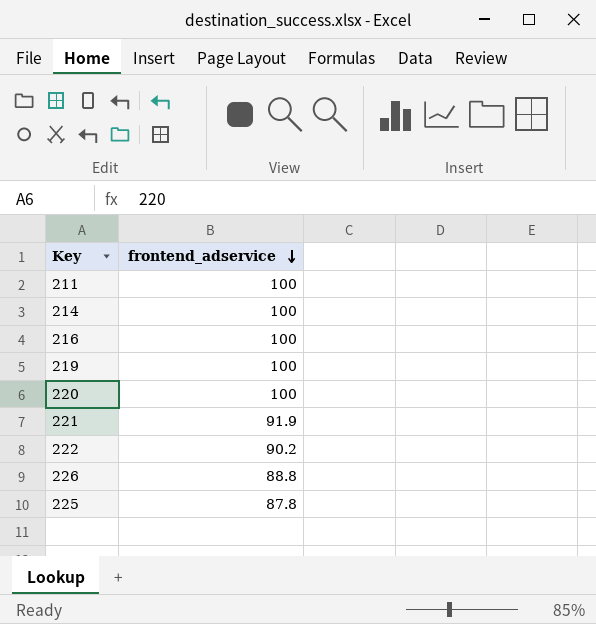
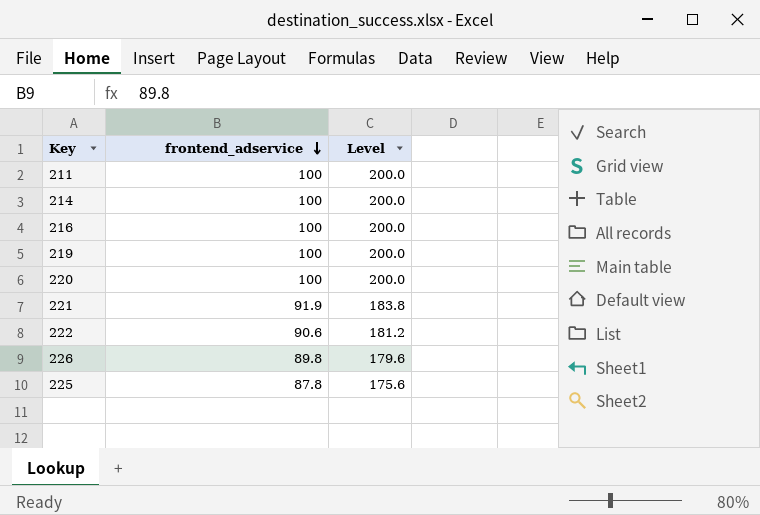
column Level | formula: none -> [frontend_adservice] * 2
222 | frontend_adservice: 90.2 -> 90.6
226 | frontend_adservice: 88.8 -> 89.8

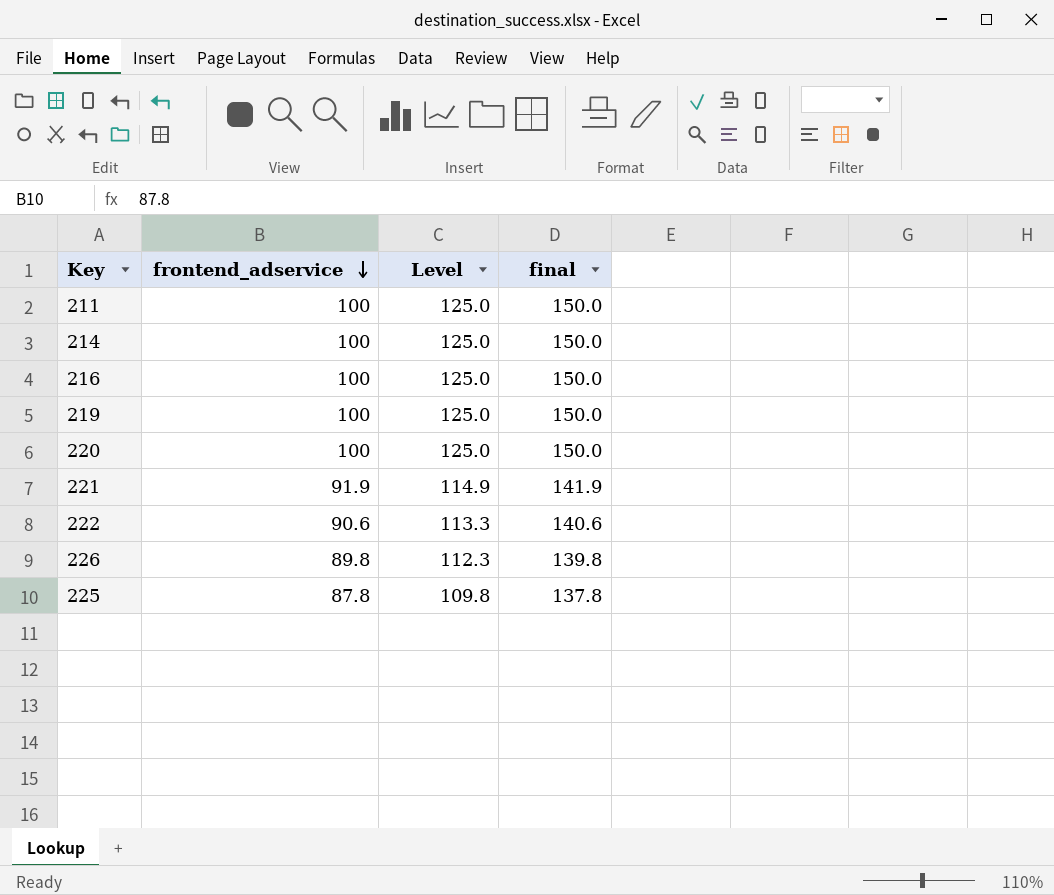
column Level | formula: [frontend_adservice] * 2 -> [frontend_adservice] * 1.25
column final | formula: none -> [frontend_adservice] + 50

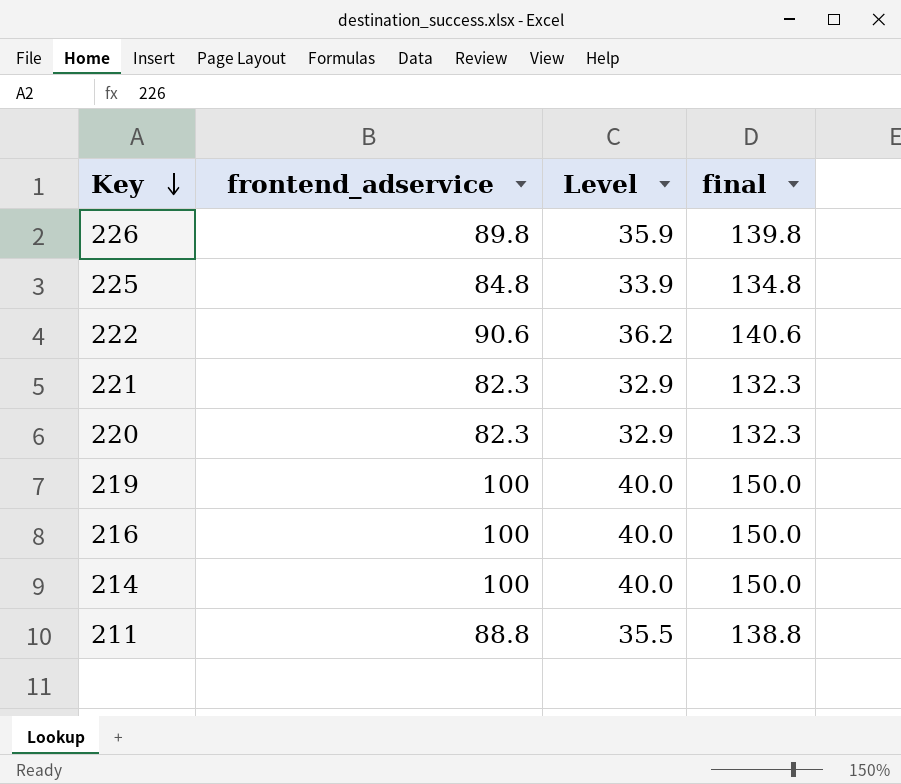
row order: frontend_adservice descending -> Key descending
column Level | formula: [frontend_adservice] * 1.25 -> [frontend_adservice] * 0.4
225 | frontend_adservice: 87.8 -> 84.8
225 | final: 137.8 -> 134.8
221 | frontend_adservice: 91.9 -> 82.3
221 | final: 141.9 -> 132.3
220 | frontend_adservice: 100 -> 82.3
220 | final: 150.0 -> 132.3
211 | frontend_adservice: 100 -> 88.8
211 | final: 150.0 -> 138.8

